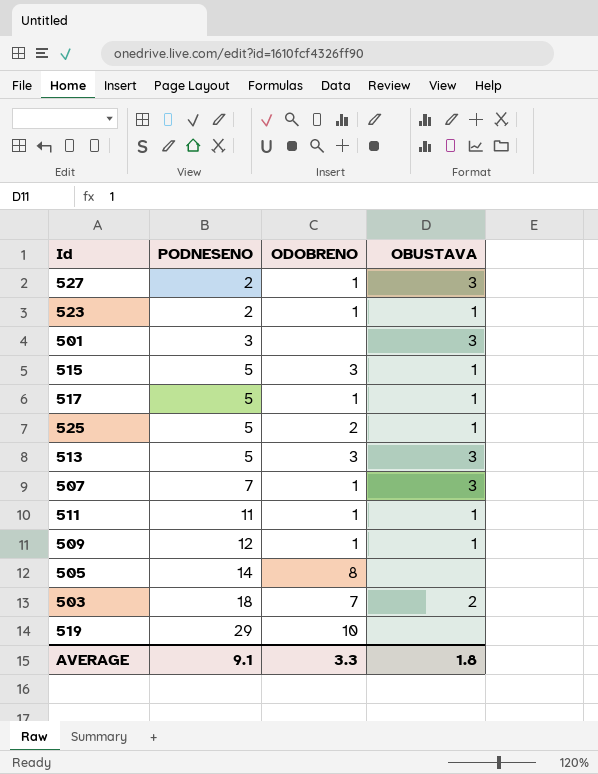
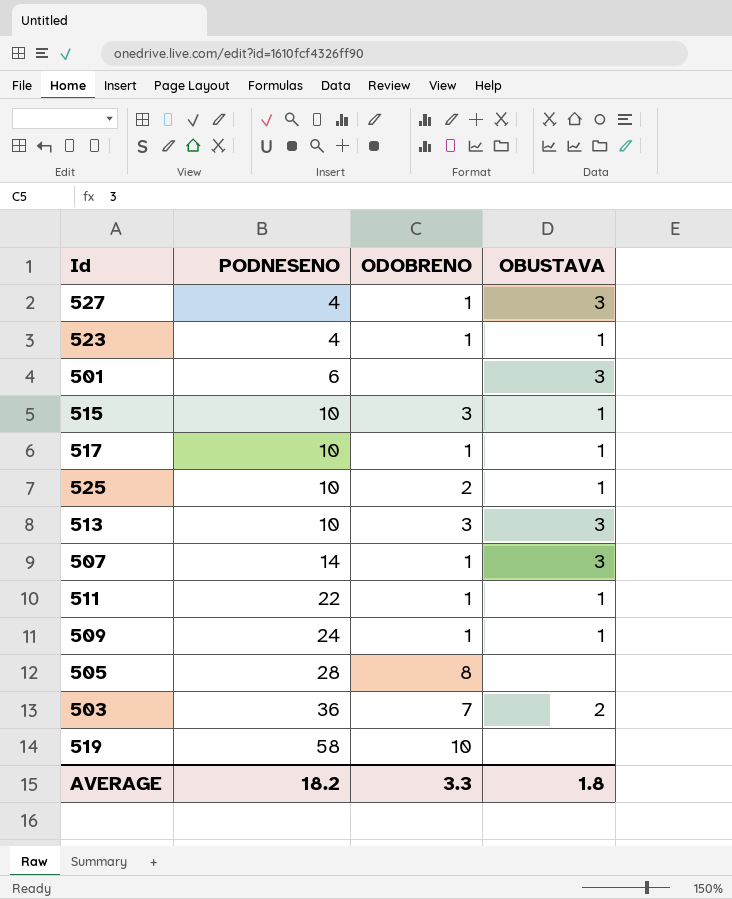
527 | PODNESENO: 2 -> 4
523 | PODNESENO: 2 -> 4
501 | PODNESENO: 3 -> 6
515 | PODNESENO: 5 -> 10
517 | PODNESENO: 5 -> 10
525 | PODNESENO: 5 -> 10
513 | PODNESENO: 5 -> 10
507 | PODNESENO: 7 -> 14
511 | PODNESENO: 11 -> 22
509 | PODNESENO: 12 -> 24
505 | PODNESENO: 14 -> 28
503 | PODNESENO: 18 -> 36
519 | PODNESENO: 29 -> 58
AVERAGE | PODNESENO: 9.1 -> 18.2

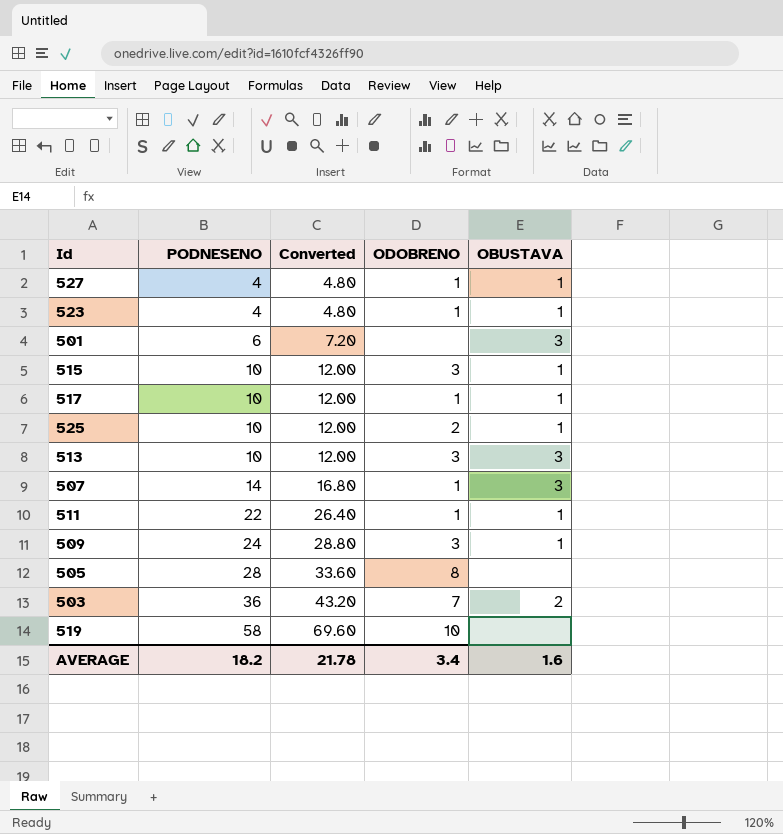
column Converted | formula: none -> [PODNESENO] * 1.2
527 | OBUSTAVA: 3 -> 1
509 | ODOBRENO: 1 -> 3
AVERAGE | ODOBRENO: 3.3 -> 3.4
AVERAGE | OBUSTAVA: 1.8 -> 1.6

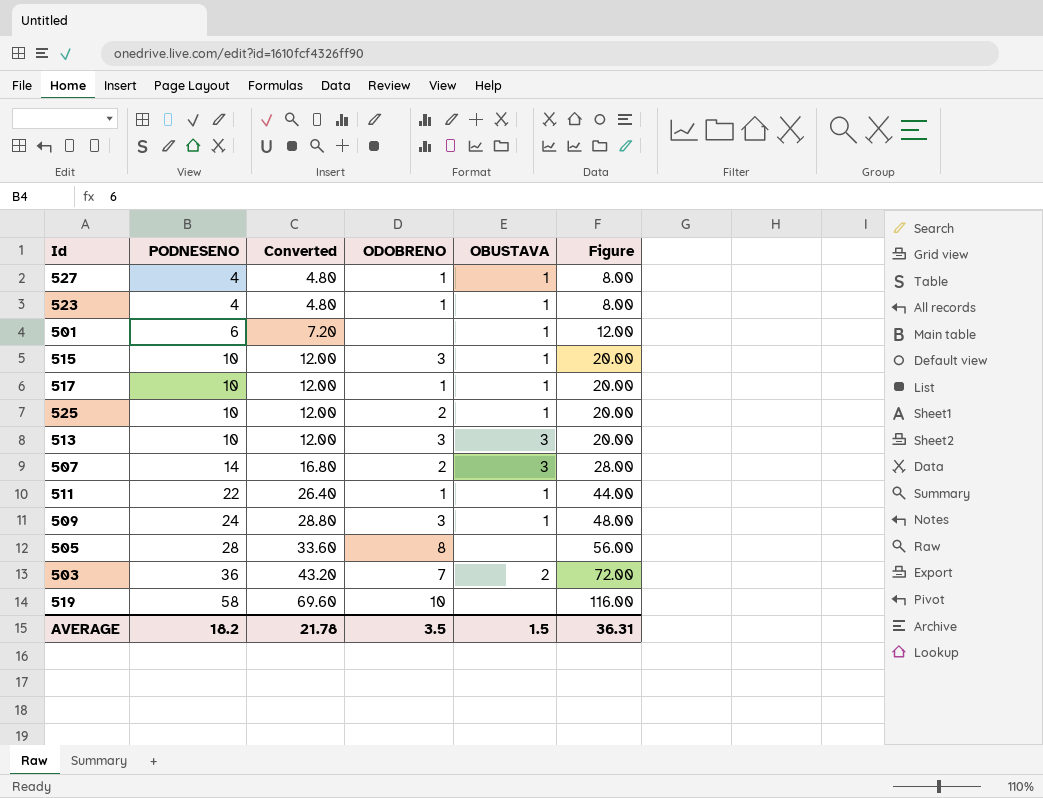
column Figure | formula: none -> [PODNESENO] * 2
501 | OBUSTAVA: 3 -> 1
507 | ODOBRENO: 1 -> 2
AVERAGE | ODOBRENO: 3.4 -> 3.5
AVERAGE | OBUSTAVA: 1.6 -> 1.5

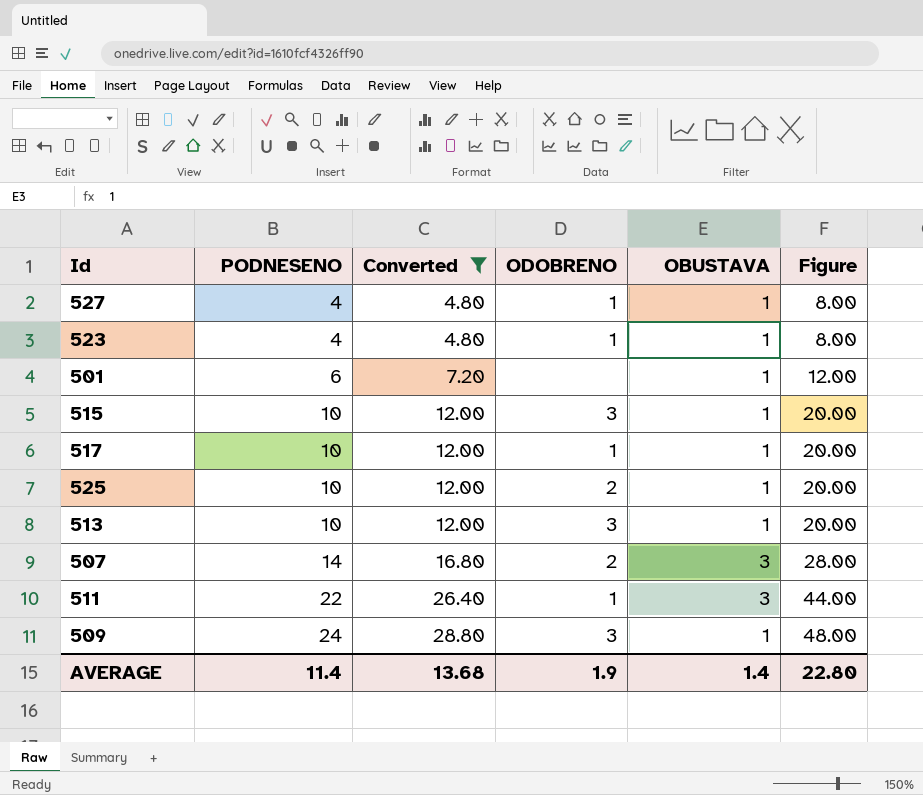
filter: none -> Converted <= 28.80
513 | OBUSTAVA: 3 -> 1
511 | OBUSTAVA: 1 -> 3
AVERAGE | PODNESENO: 18.2 -> 11.4
AVERAGE | Converted: 21.78 -> 13.68
AVERAGE | ODOBRENO: 3.5 -> 1.9
AVERAGE | OBUSTAVA: 1.5 -> 1.4
AVERAGE | Figure: 36.31 -> 22.80

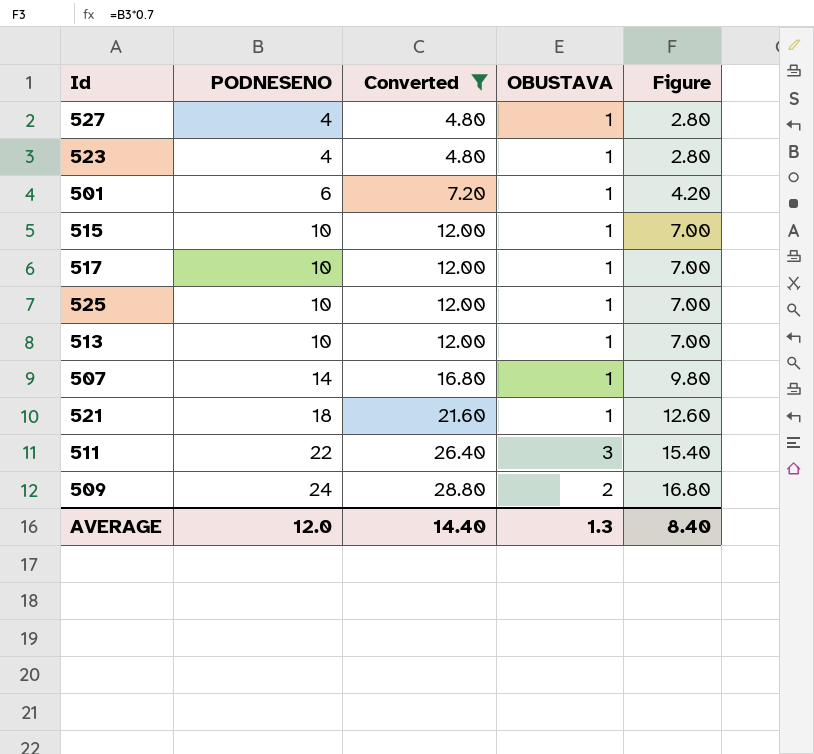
column ODOBRENO | position: 4 -> none
column Figure | formula: [PODNESENO] * 2 -> [PODNESENO] * 0.7
507 | OBUSTAVA: 3 -> 1
row 521: none -> 18 | 21.60 | 1 | 12.60
509 | OBUSTAVA: 1 -> 2
AVERAGE | PODNESENO: 11.4 -> 12.0
AVERAGE | Converted: 13.68 -> 14.40
AVERAGE | OBUSTAVA: 1.4 -> 1.3
AVERAGE | Figure: 22.80 -> 8.40

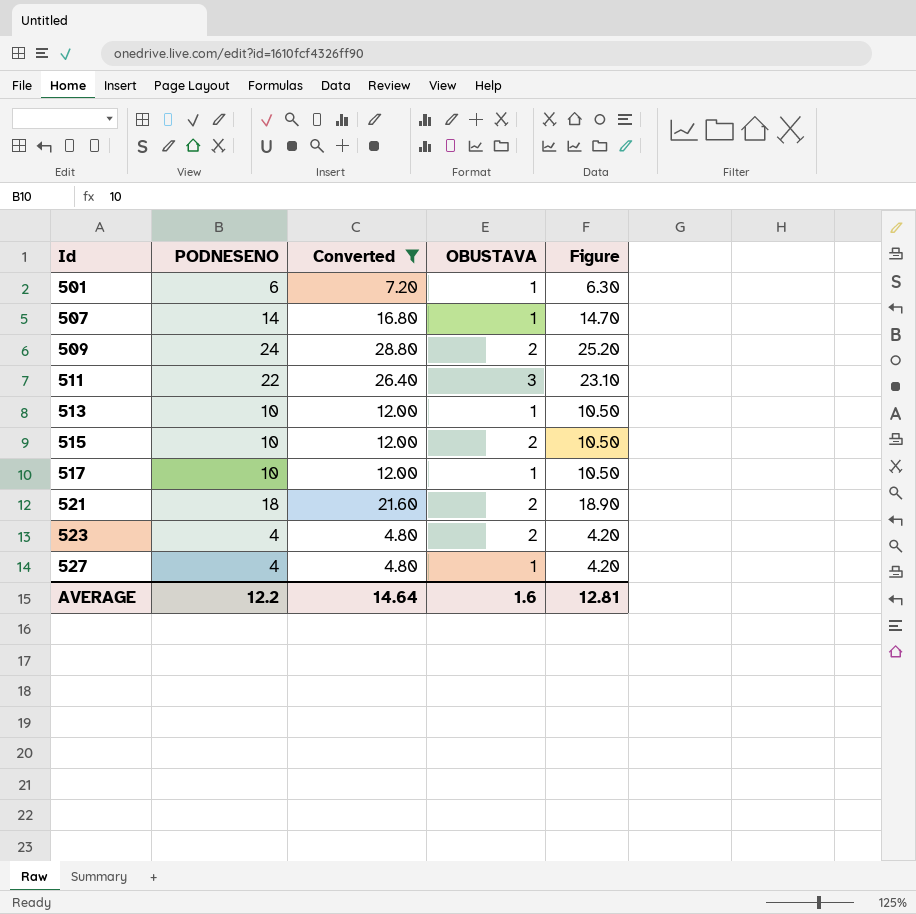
row order: PODNESENO ascending -> Id ascending
column Figure | formula: [PODNESENO] * 0.7 -> [PODNESENO] * 1.05
row 525: 10 | 12.00 | 1 | 7.00 -> none
515 | OBUSTAVA: 1 -> 2
521 | OBUSTAVA: 1 -> 2
523 | OBUSTAVA: 1 -> 2
AVERAGE | PODNESENO: 12.0 -> 12.2
AVERAGE | Converted: 14.40 -> 14.64
AVERAGE | OBUSTAVA: 1.3 -> 1.6
AVERAGE | Figure: 8.40 -> 12.81

